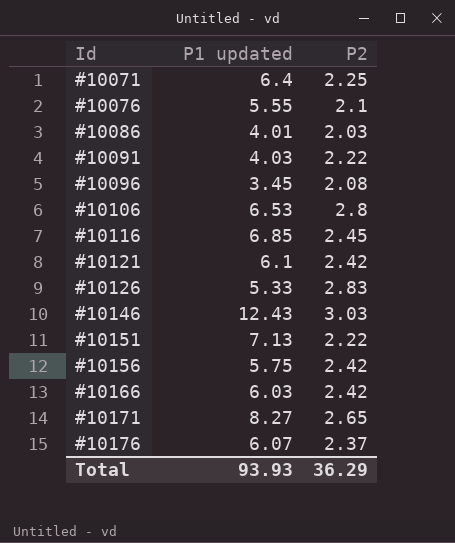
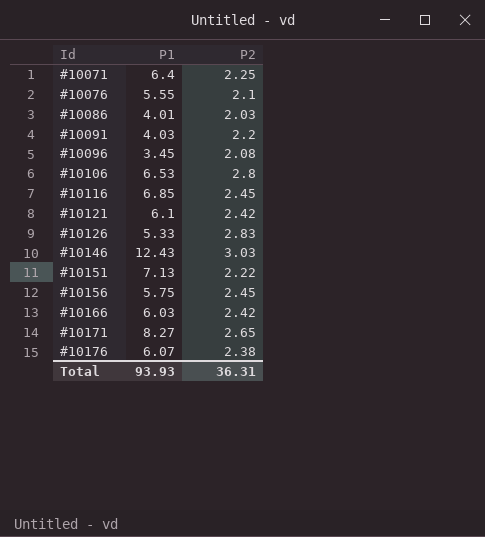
column name: P1 updated -> P1
#10091 | P2: 2.22 -> 2.2
#10156 | P2: 2.42 -> 2.45
#10176 | P2: 2.37 -> 2.38
Total | P2: 36.29 -> 36.31

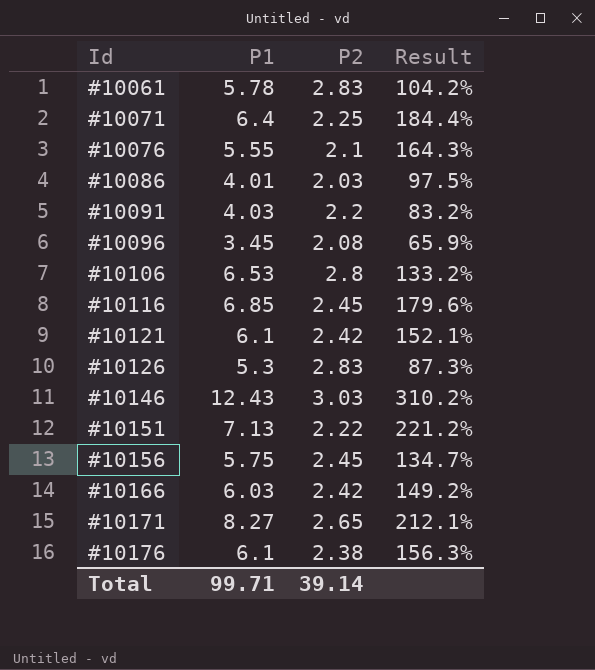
column Result | formula: none -> ([P1] - [P2]) / [P2]
row #10061: none -> 5.78 | 2.83 | 104.2%
#10126 | P1: 5.33 -> 5.3
#10176 | P1: 6.07 -> 6.1
Total | P1: 93.93 -> 99.71
Total | P2: 36.31 -> 39.14

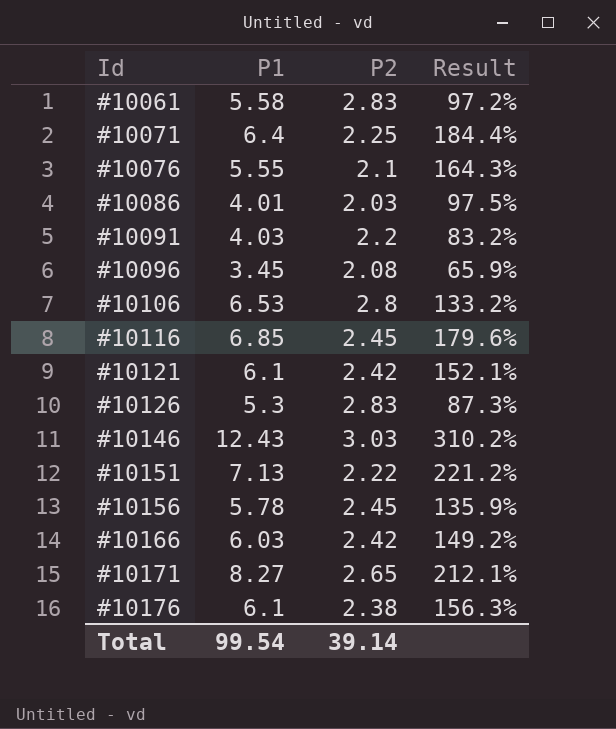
#10061 | P1: 5.78 -> 5.58
#10061 | Result: 104.2% -> 97.2%
#10156 | P1: 5.75 -> 5.78
#10156 | Result: 134.7% -> 135.9%
Total | P1: 99.71 -> 99.54

